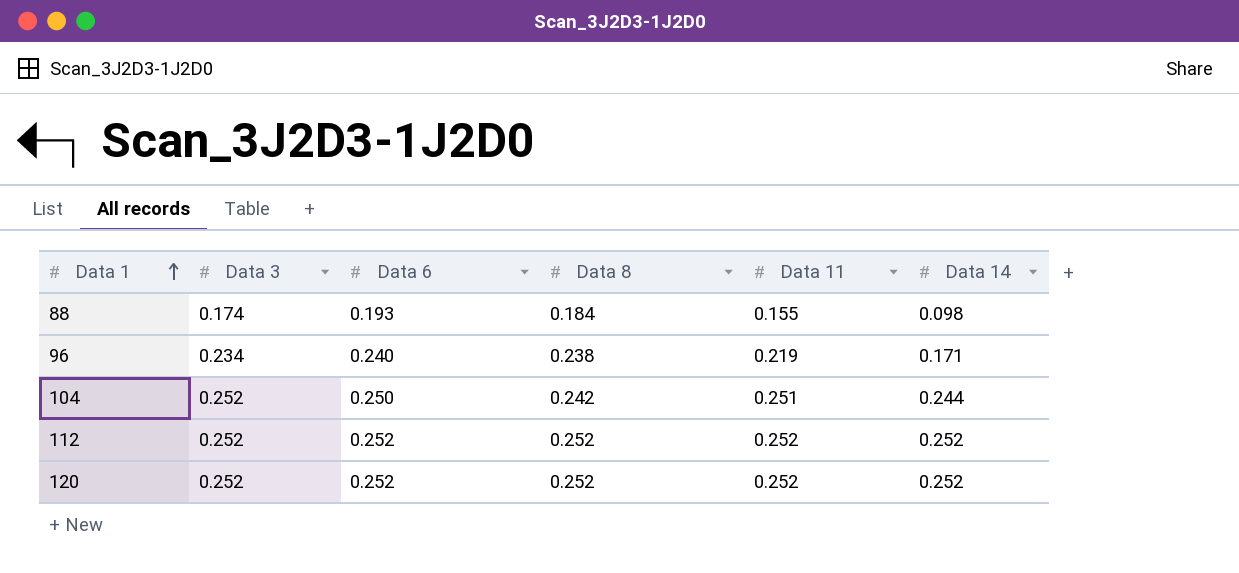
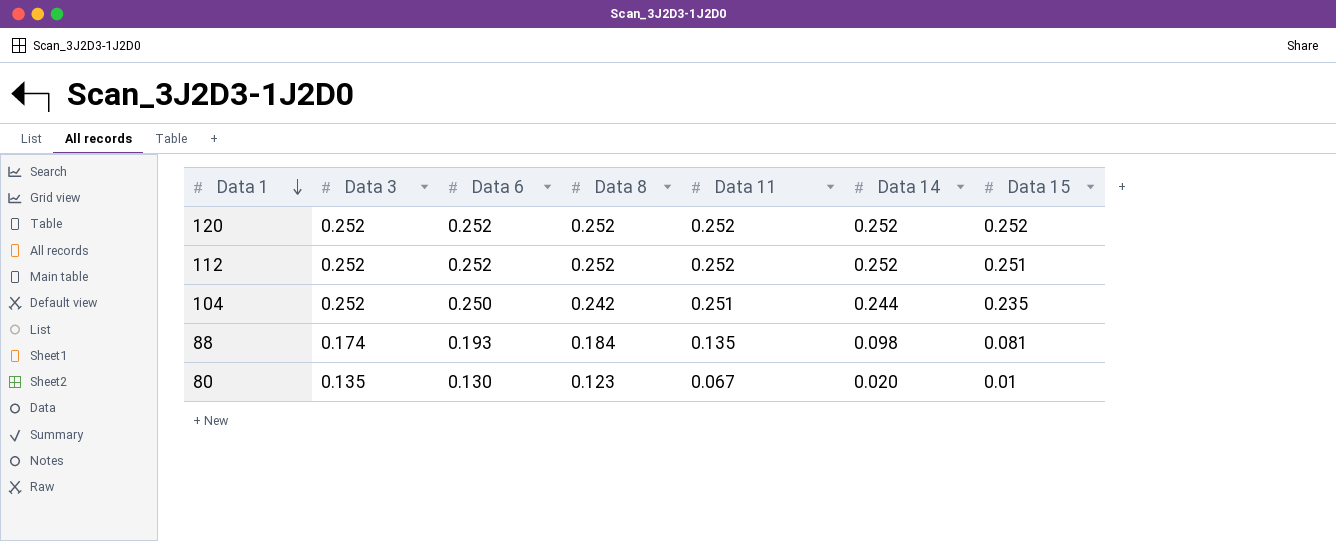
row order: Data 1 ascending -> Data 1 descending
column Data 15 | position: none -> 7
row 96: 0.234 | 0.240 | 0.238 | 0.219 | 0.171 -> none
88 | Data 11: 0.155 -> 0.135
row 80: none -> 0.135 | 0.130 | 0.123 | 0.067 | 0.020 | 0.01

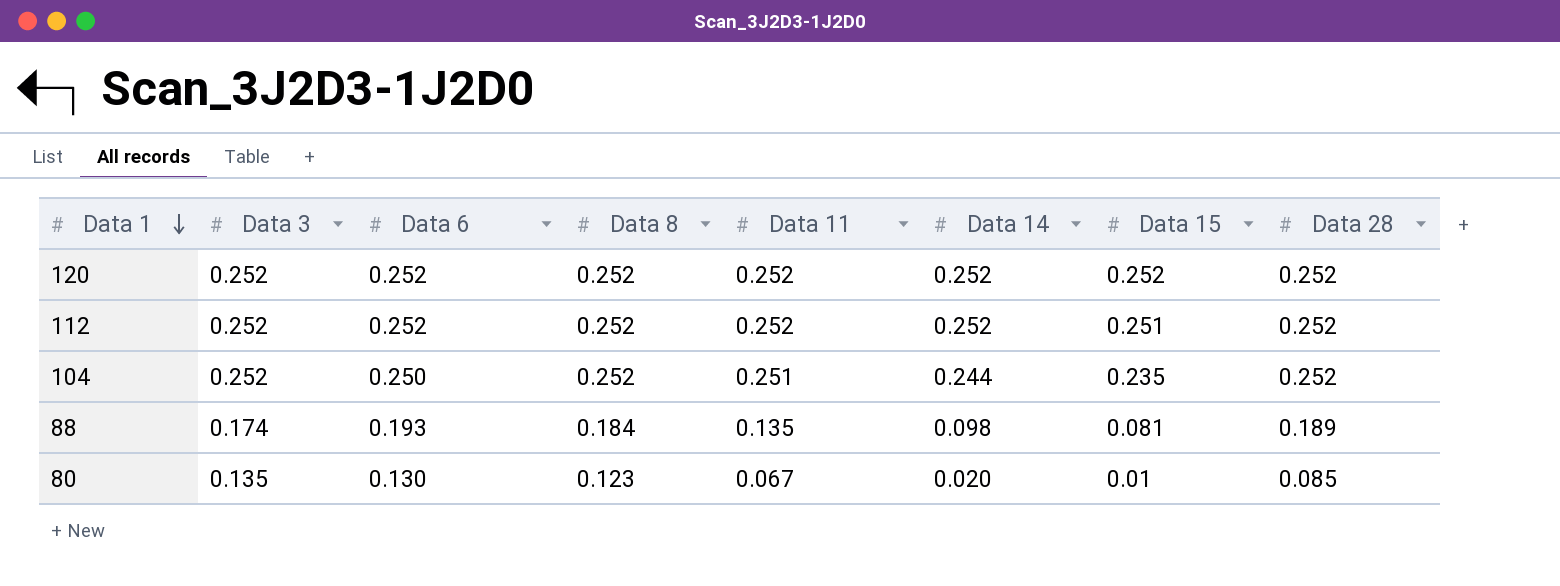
column Data 28 | position: none -> 8
104 | Data 8: 0.242 -> 0.252

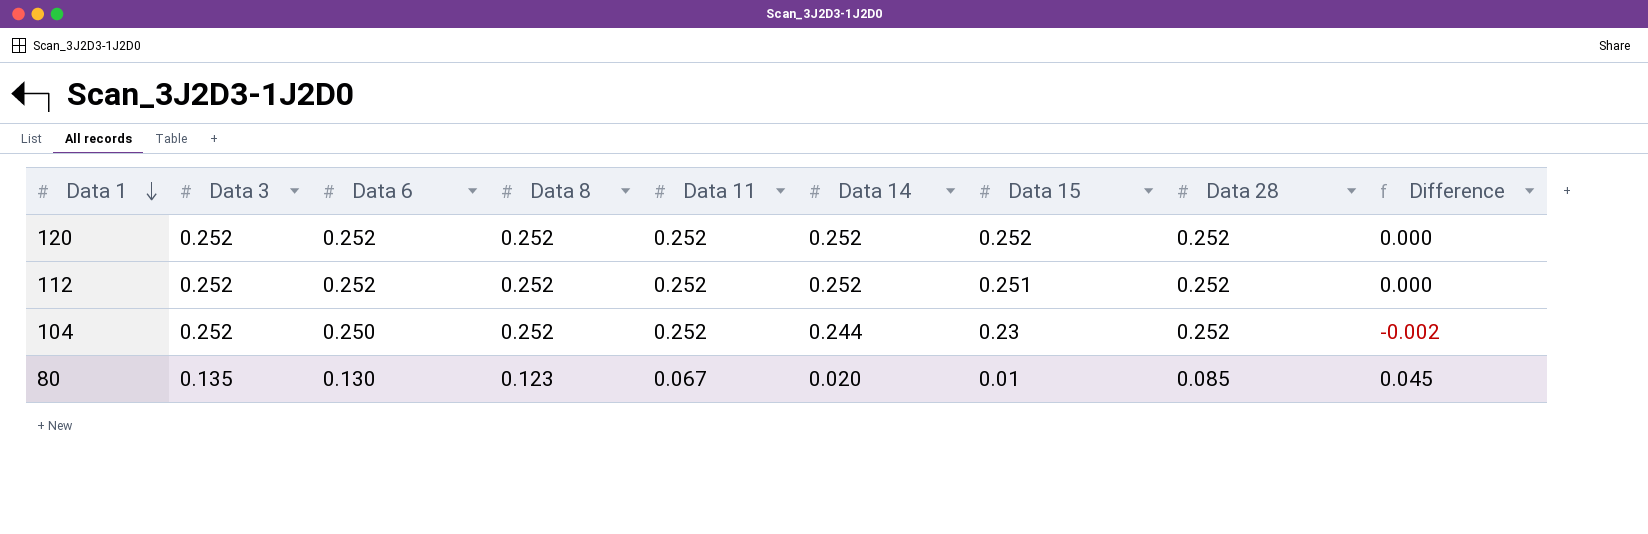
column Difference | formula: none -> [Data 6] - [Data 28]
row 88: 0.174 | 0.193 | 0.184 | 0.135 | 0.098 | 0.081 | 0.189 -> none
104 | Data 11: 0.251 -> 0.252
104 | Data 15: 0.235 -> 0.23

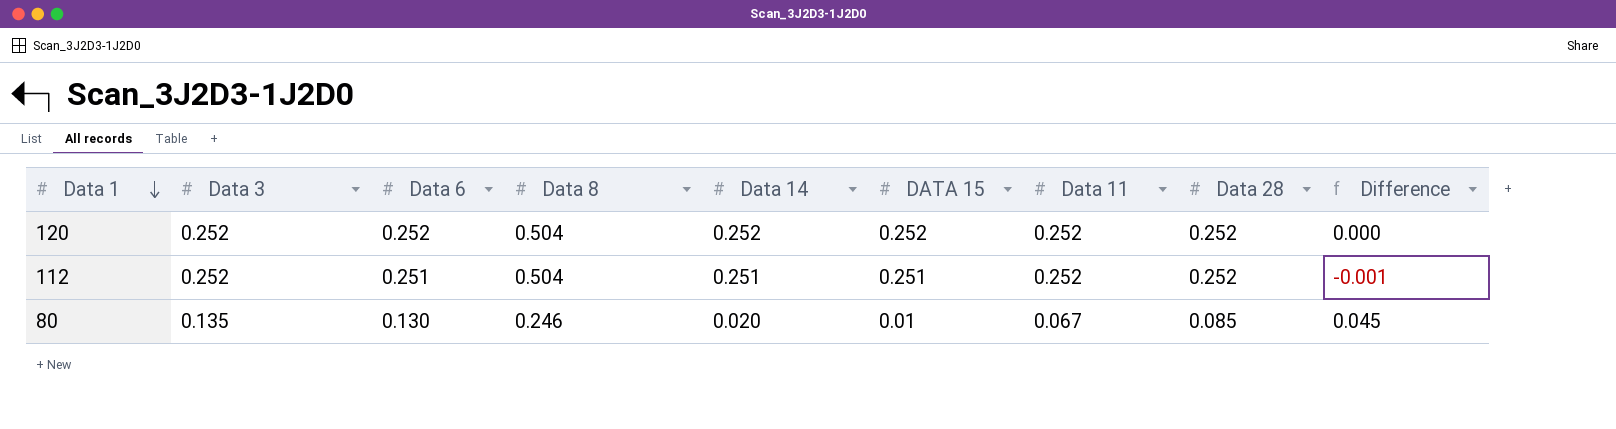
column name: Data 15 -> DATA 15
column Data 11 | position: 5 -> 7
row 104: 0.252 | 0.250 | 0.252 | 0.252 | 0.244 | 0.23 | 0.252 | -0.002 -> none
120 | Data 8: 0.252 -> 0.504
112 | Data 6: 0.252 -> 0.251
112 | Data 8: 0.252 -> 0.504
112 | Data 14: 0.252 -> 0.251
112 | Difference: 0.000 -> -0.001
80 | Data 8: 0.123 -> 0.246

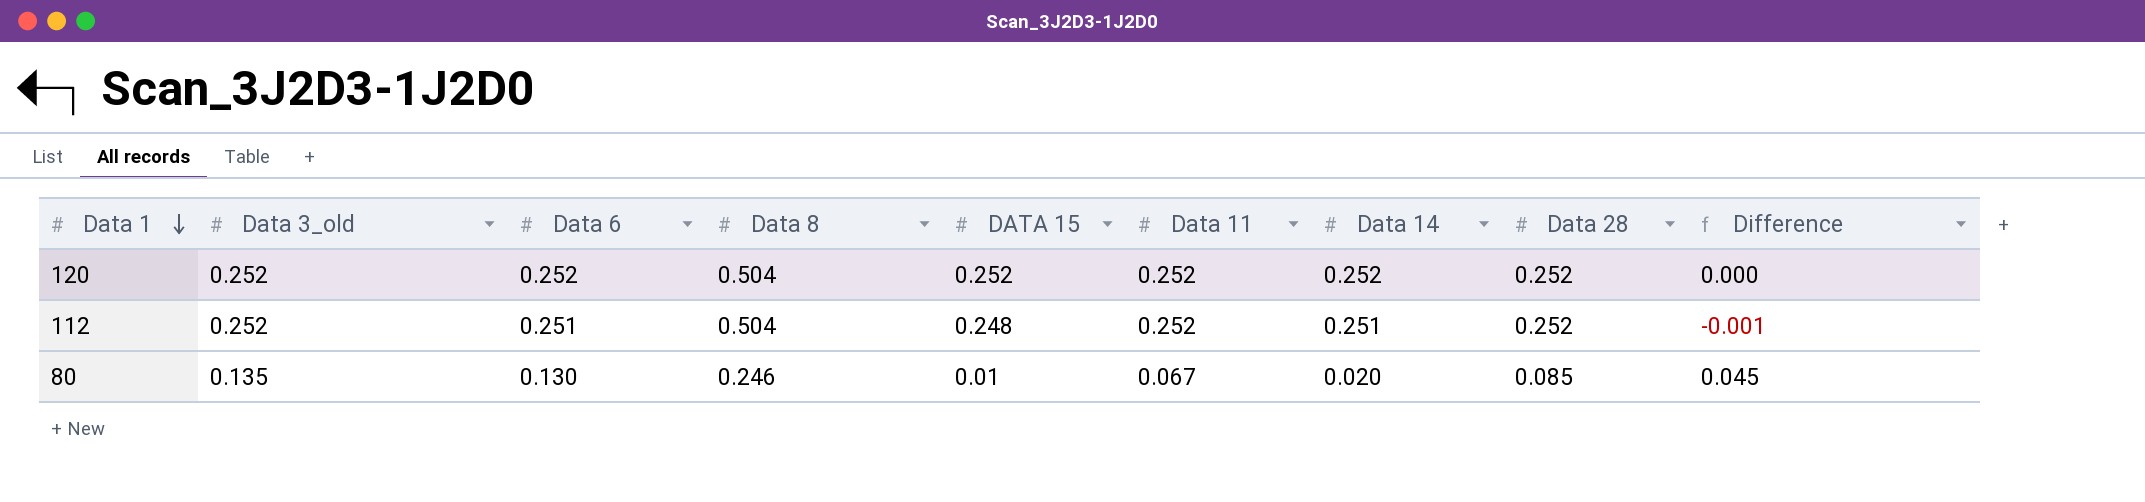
column name: Data 3 -> Data 3_old
column Data 14 | position: 5 -> 7
112 | DATA 15: 0.251 -> 0.248

